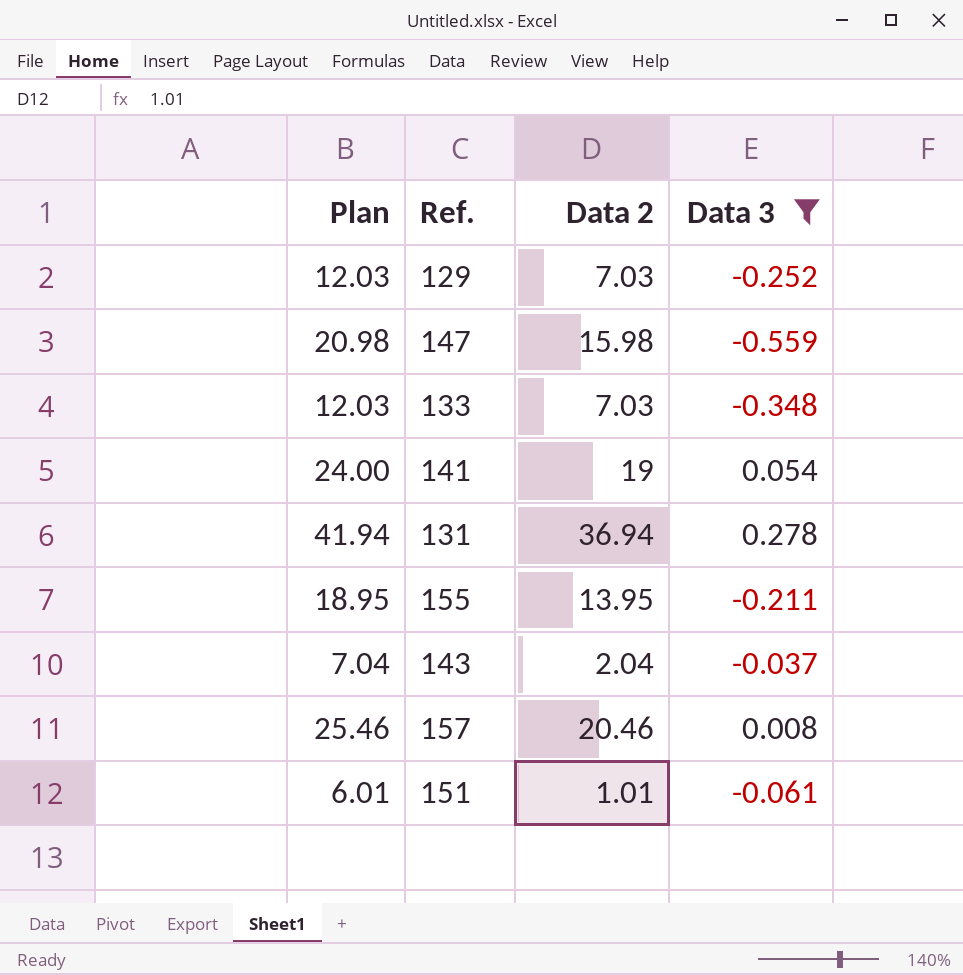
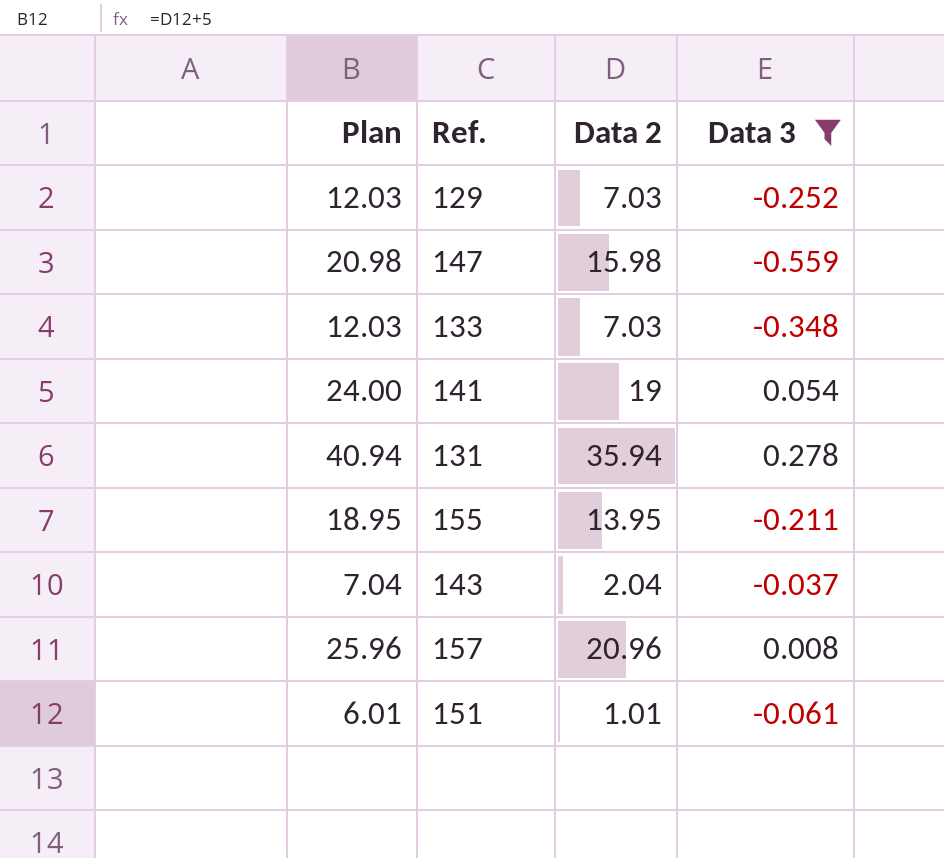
131 | Plan: 41.94 -> 40.94
131 | Data 2: 36.94 -> 35.94
157 | Plan: 25.46 -> 25.96
157 | Data 2: 20.46 -> 20.96

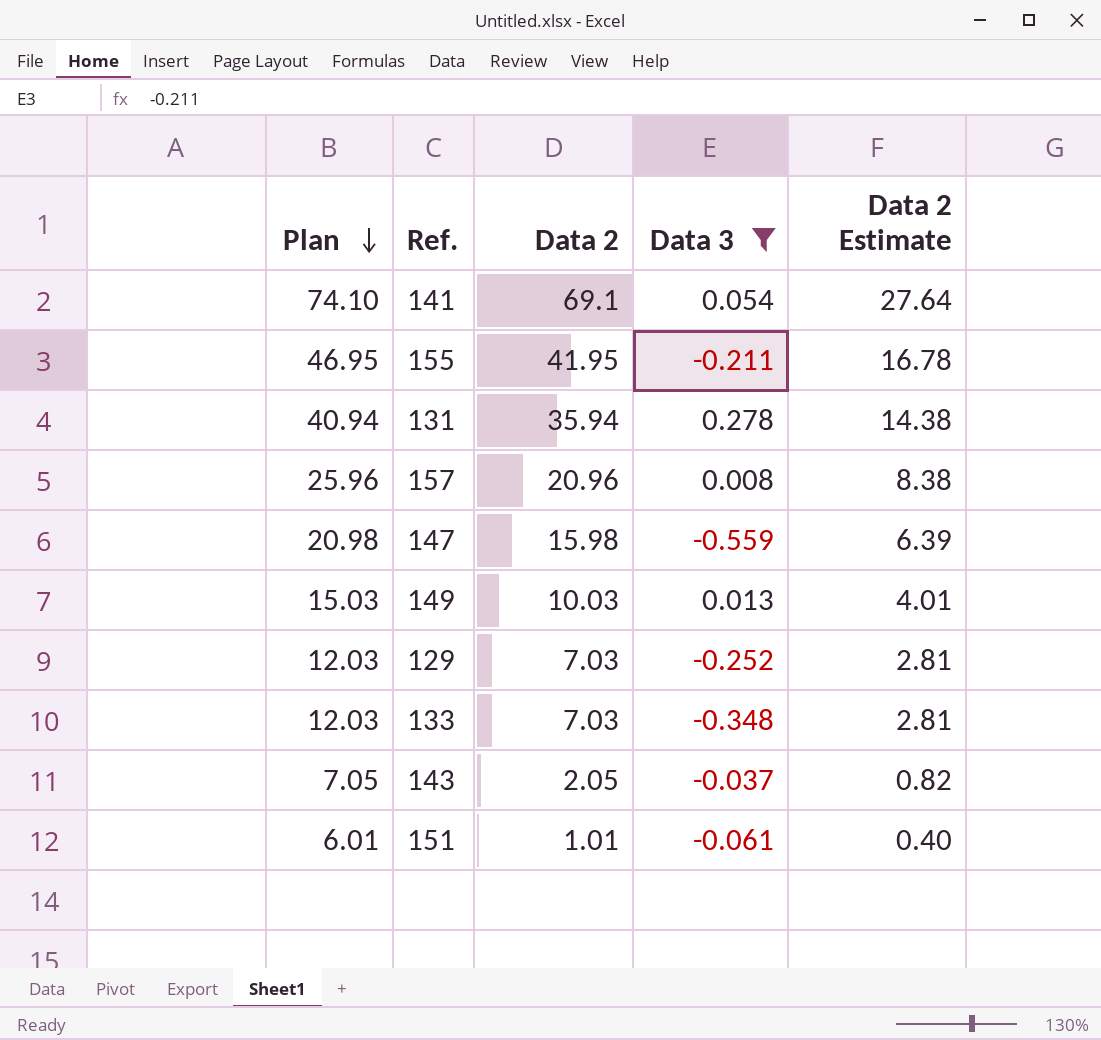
row order: none -> Plan descending
column Data 2 Estimate | formula: none -> [Data 2] * 0.4
141 | Plan: 24.00 -> 74.10
141 | Data 2: 19 -> 69.1
155 | Plan: 18.95 -> 46.95
155 | Data 2: 13.95 -> 41.95
row 149: none -> 15.03 | 10.03 | 0.013 | 4.01
143 | Plan: 7.04 -> 7.05
143 | Data 2: 2.04 -> 2.05

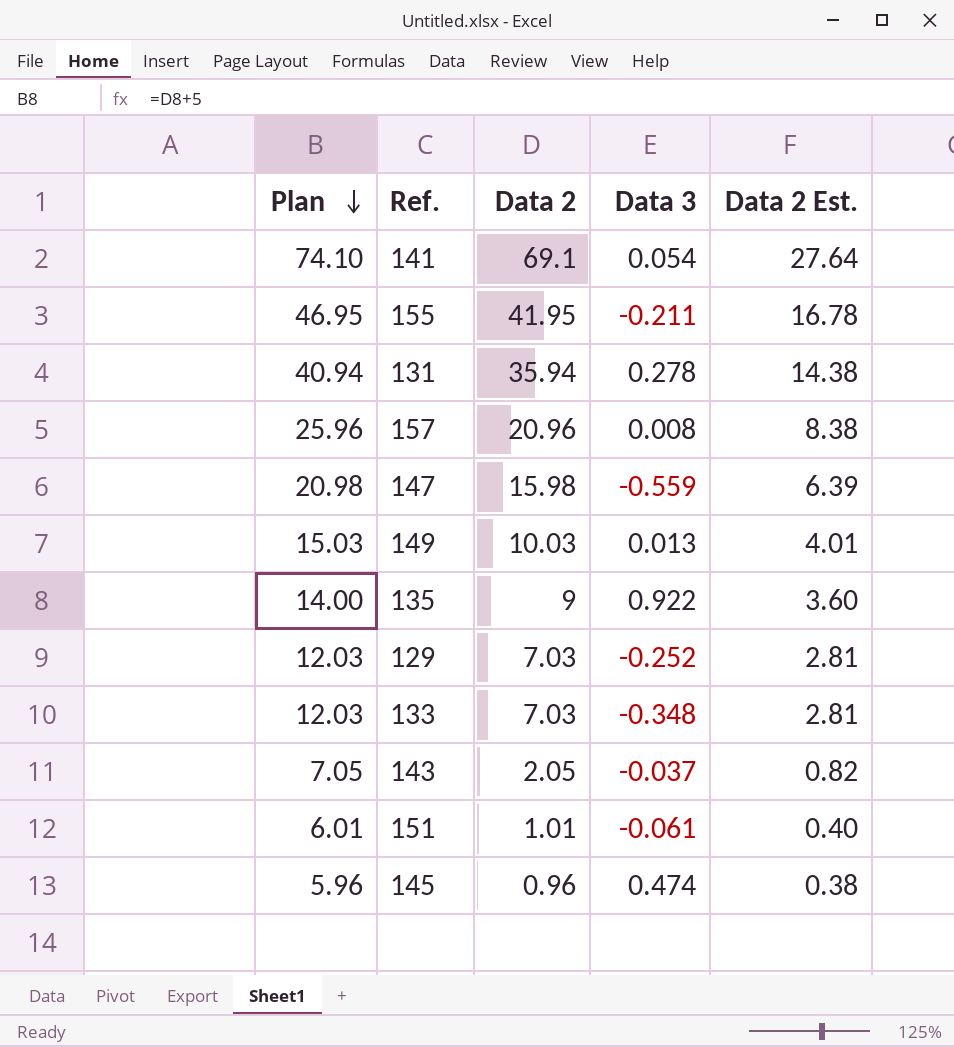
filter: Data 3 <= 0.278 -> none
column name: Data 2 Estimate -> Data 2 Est.

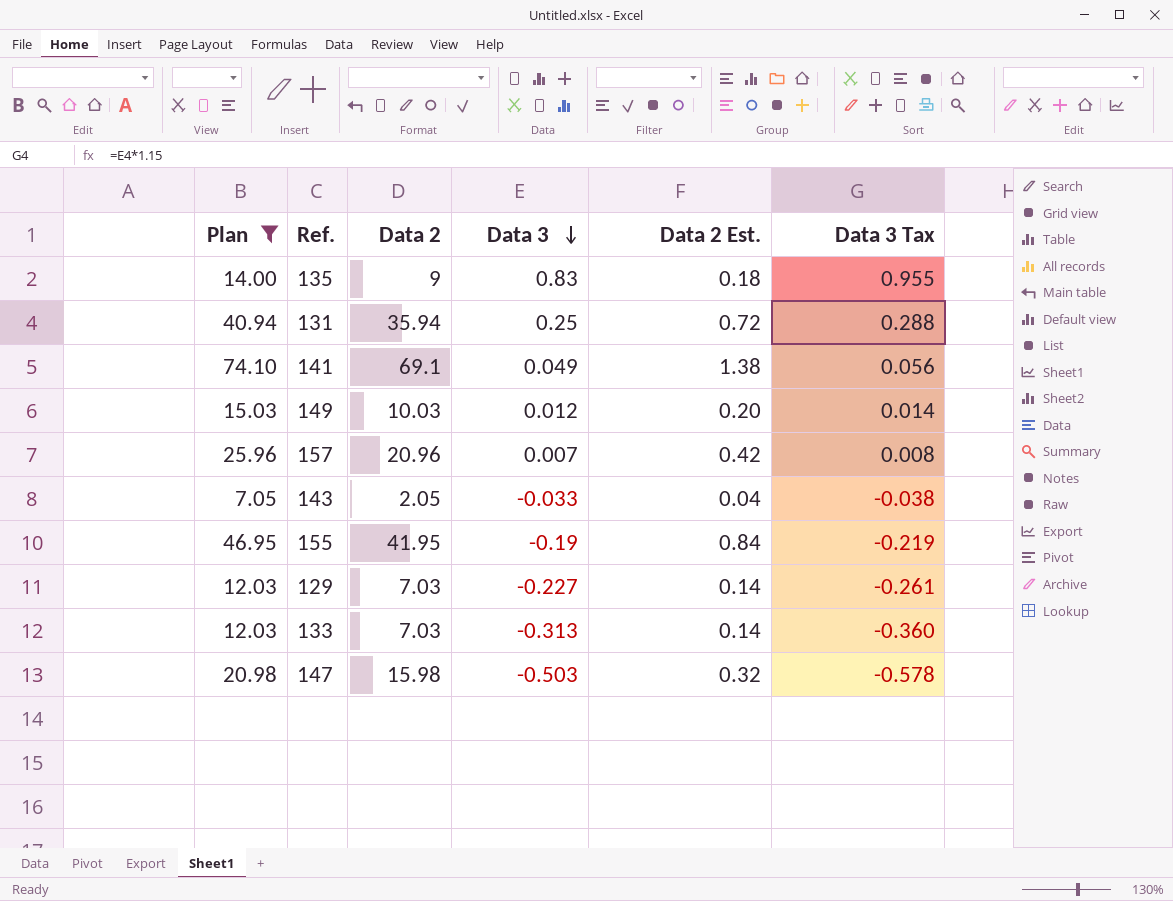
filter: none -> Plan >= 7.05
row order: Plan descending -> Data 3 descending
column Data 2 Est. | formula: [Data 2] * 0.4 -> [Data 2] * 0.02
column Data 3 Tax | formula: none -> [Data 3] * 1.15
135 | Data 3: 0.922 -> 0.83
131 | Data 3: 0.278 -> 0.25
141 | Data 3: 0.054 -> 0.049
149 | Data 3: 0.013 -> 0.012
157 | Data 3: 0.008 -> 0.007
143 | Data 3: -0.037 -> -0.033
155 | Data 3: -0.211 -> -0.19
129 | Data 3: -0.252 -> -0.227
133 | Data 3: -0.348 -> -0.313
147 | Data 3: -0.559 -> -0.503

